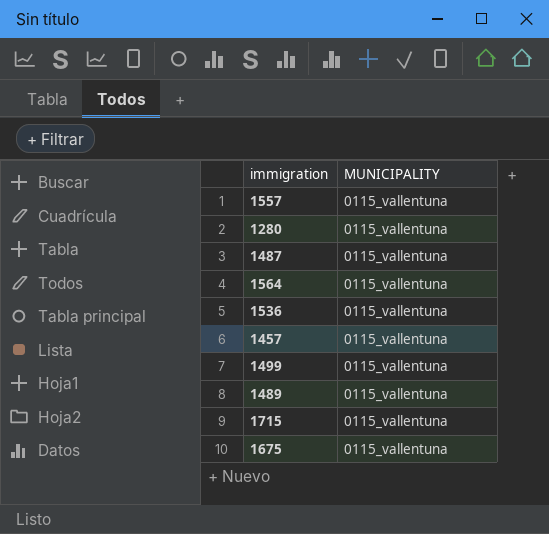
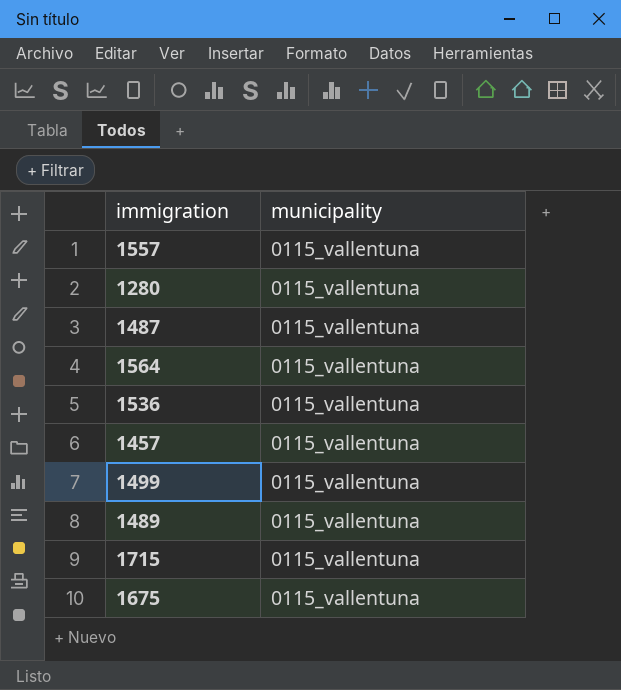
column name: MUNICIPALITY -> municipality

